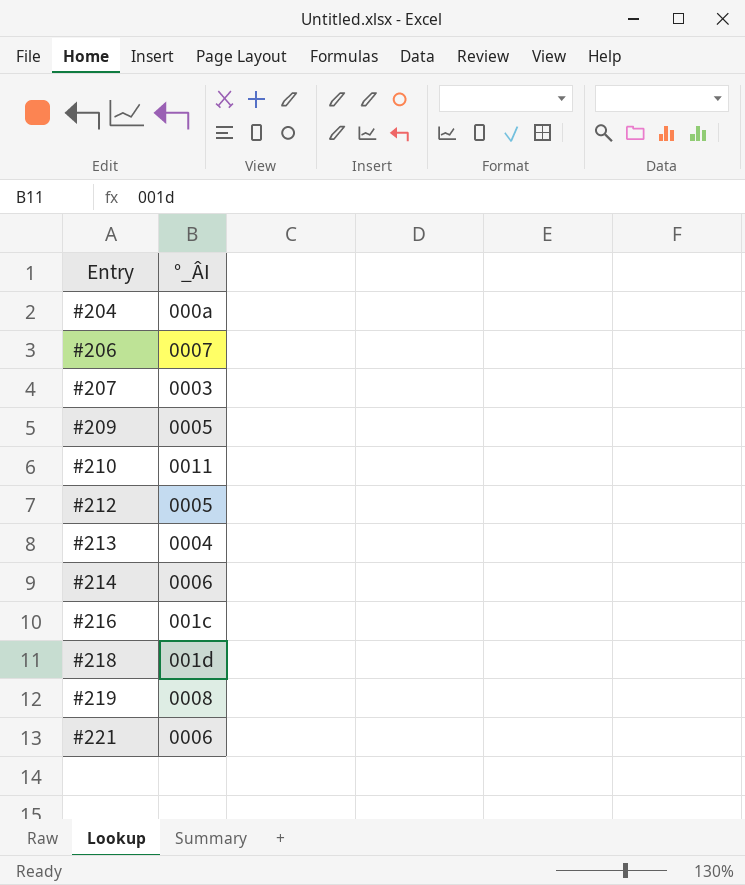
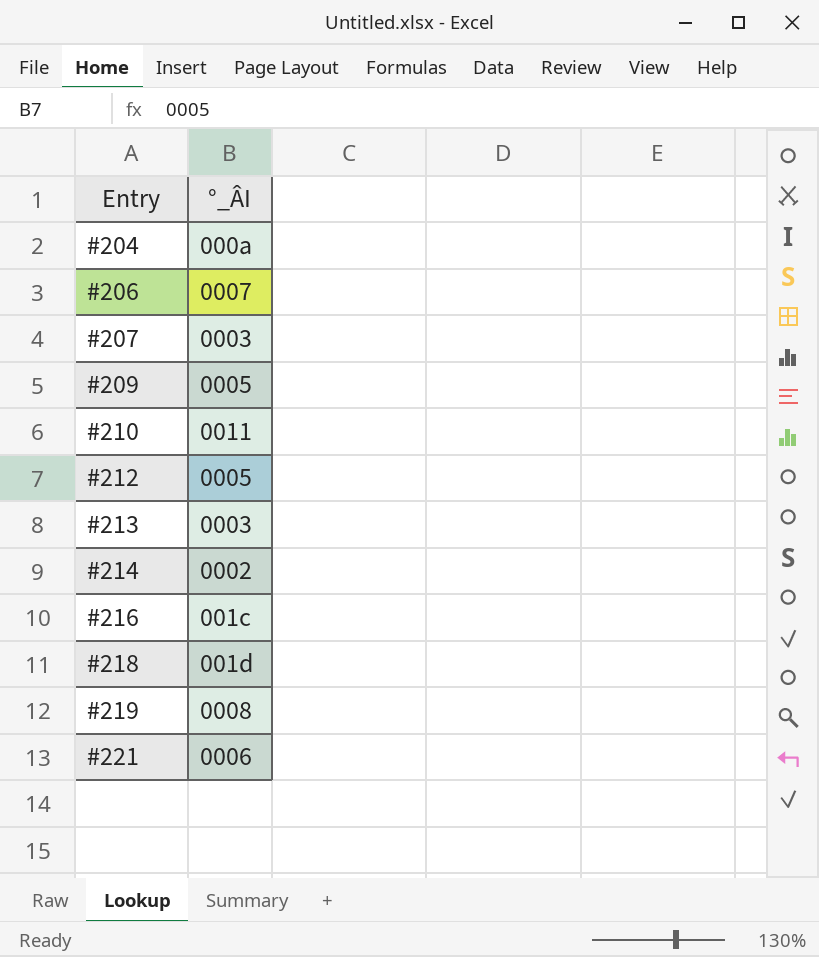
#213 | °_ÂI: 0004 -> 0003
#214 | °_ÂI: 0006 -> 0002

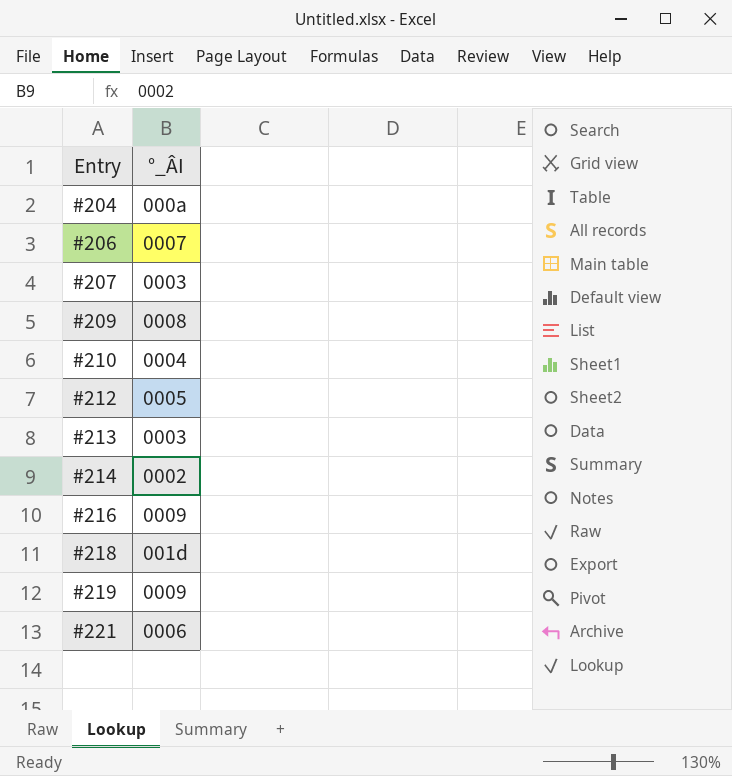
#209 | °_ÂI: 0005 -> 0008
#210 | °_ÂI: 0011 -> 0004
#216 | °_ÂI: 001c -> 0009
#219 | °_ÂI: 0008 -> 0009

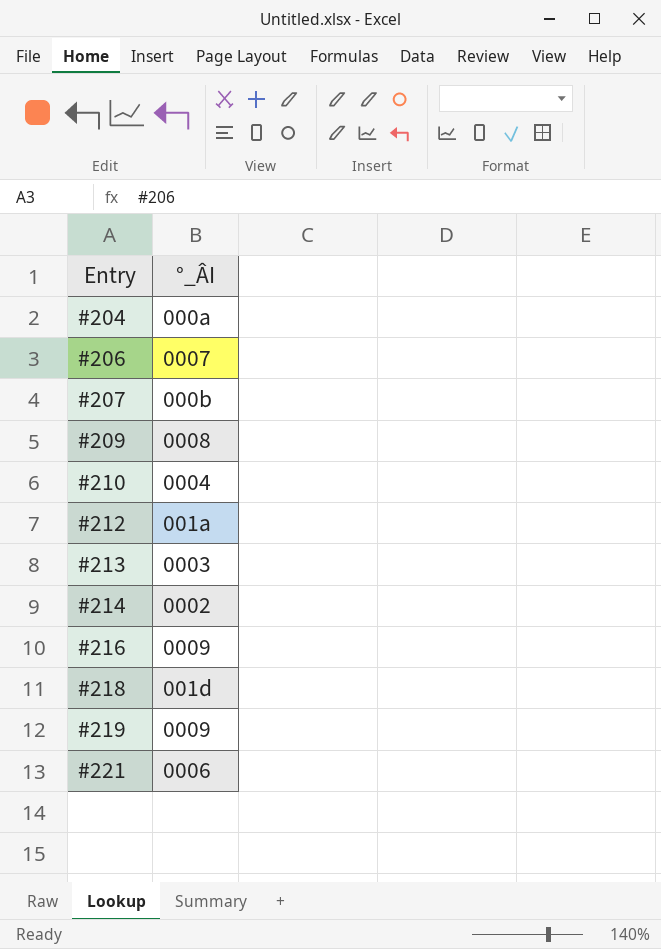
#207 | °_ÂI: 0003 -> 000b
#212 | °_ÂI: 0005 -> 001a

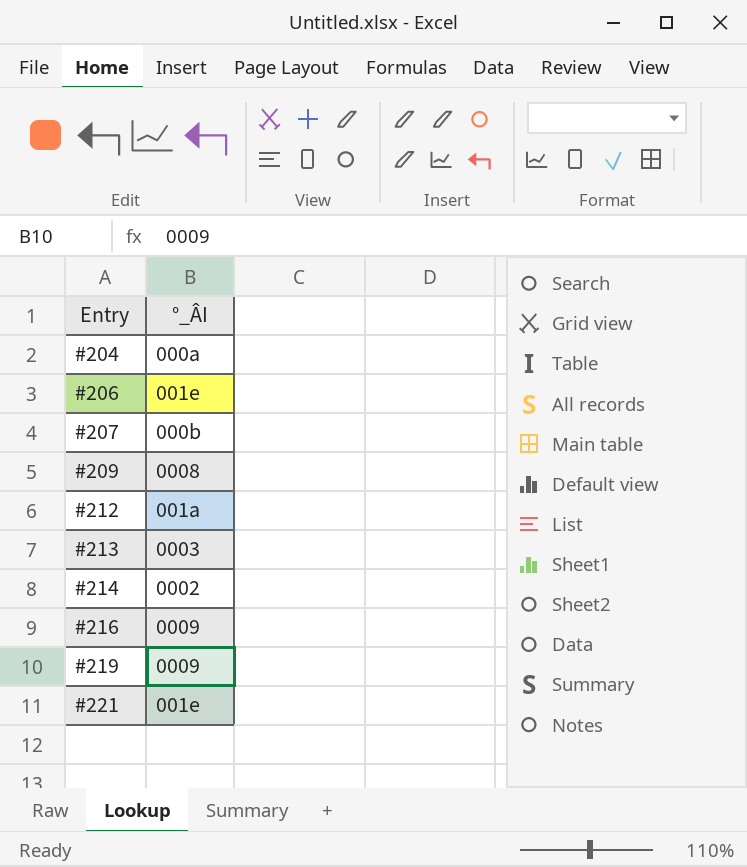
row #210: 0004 -> none
row #218: 001d -> none
#206 | °_ÂI: 0007 -> 001e
#221 | °_ÂI: 0006 -> 001e

